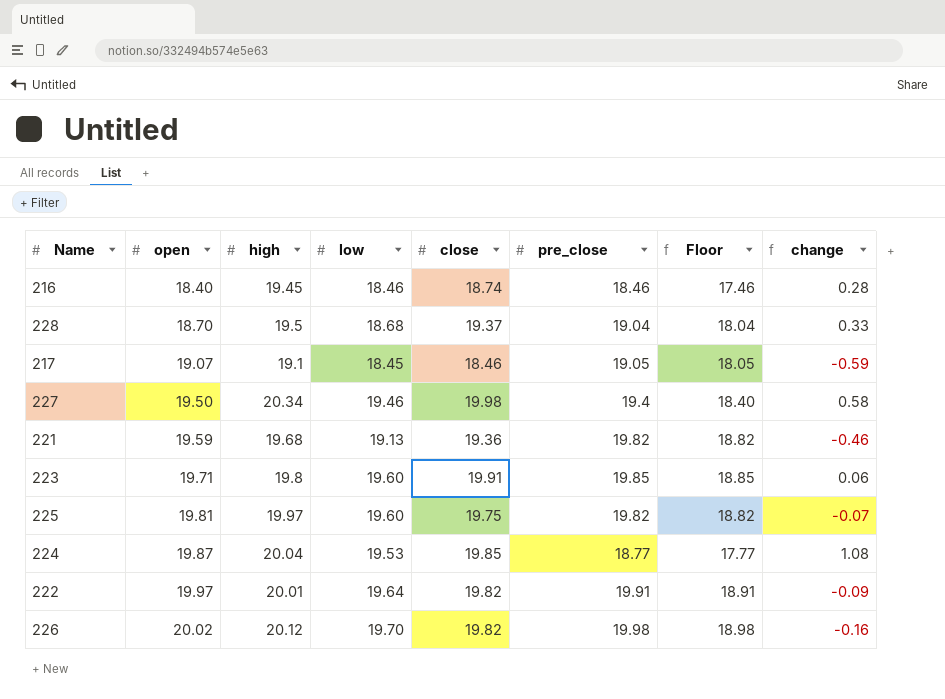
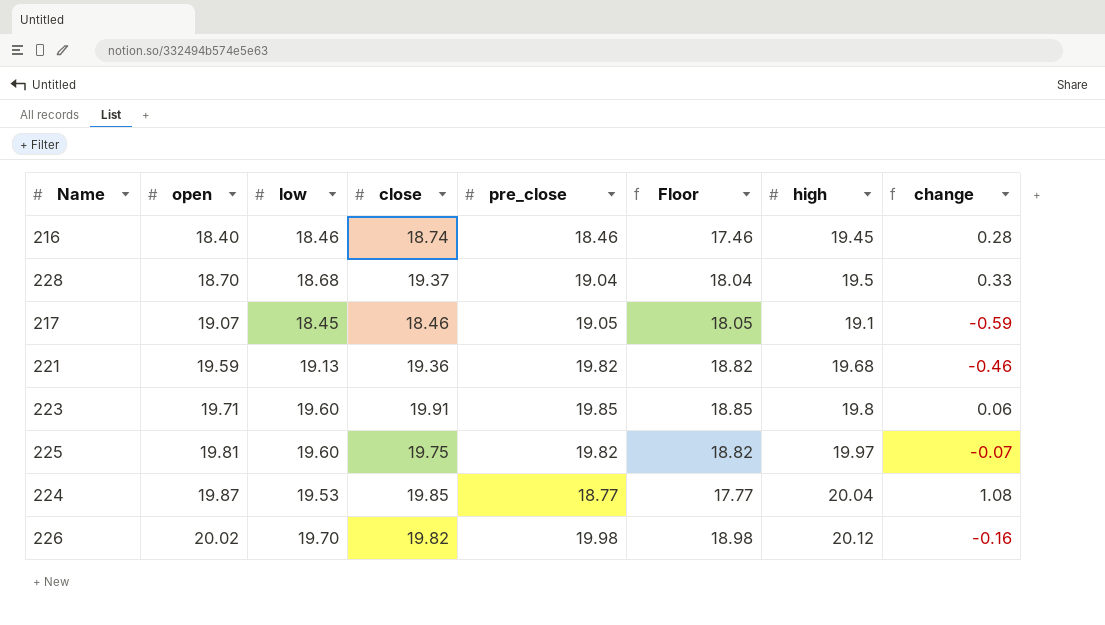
column high | position: 3 -> 7
row 227: 19.50 | 20.34 | 19.46 | 19.98 | 19.4 | 18.40 | 0.58 -> none
row 222: 19.97 | 20.01 | 19.64 | 19.82 | 19.91 | 18.91 | -0.09 -> none

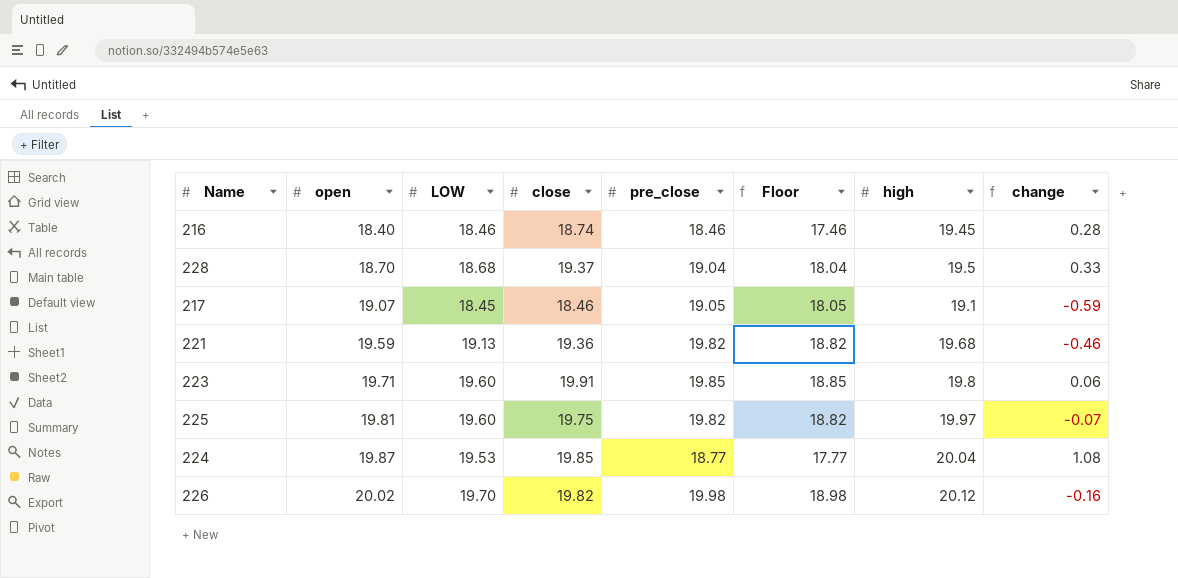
column name: low -> LOW

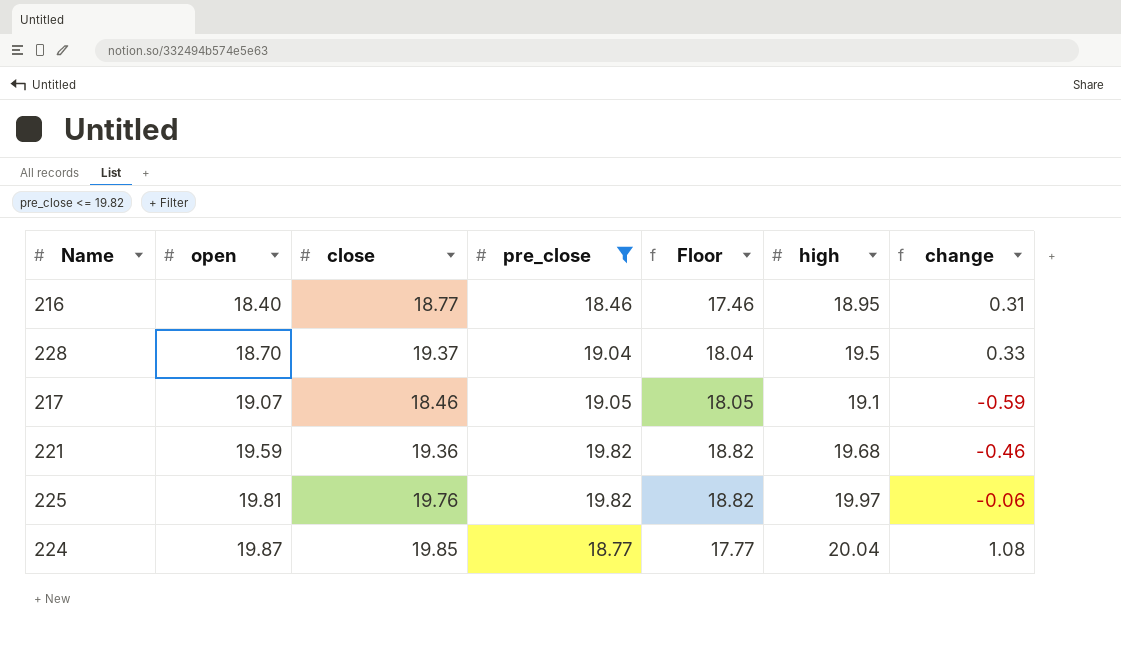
filter: none -> pre_close <= 19.82
column LOW | position: 3 -> none
216 | close: 18.74 -> 18.77
216 | high: 19.45 -> 18.95
216 | change: 0.28 -> 0.31
225 | close: 19.75 -> 19.76
225 | change: -0.07 -> -0.06

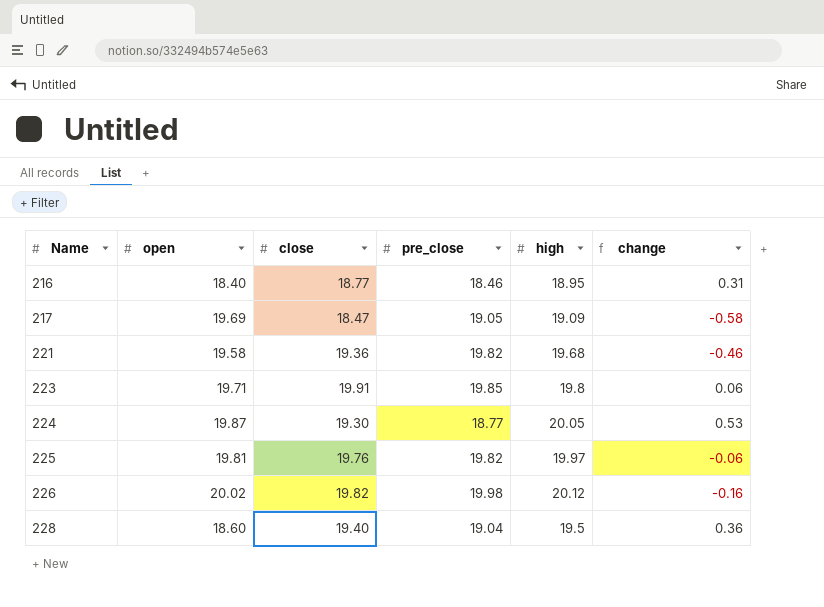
filter: pre_close <= 19.82 -> none
row order: open ascending -> Name ascending
column Floor | formula: [pre_close] - 1 -> none
217 | open: 19.07 -> 19.69
217 | close: 18.46 -> 18.47
217 | high: 19.1 -> 19.09
217 | change: -0.59 -> -0.58
221 | open: 19.59 -> 19.58
224 | close: 19.85 -> 19.30
224 | high: 20.04 -> 20.05
224 | change: 1.08 -> 0.53
228 | open: 18.70 -> 18.60
228 | close: 19.37 -> 19.40
228 | change: 0.33 -> 0.36

